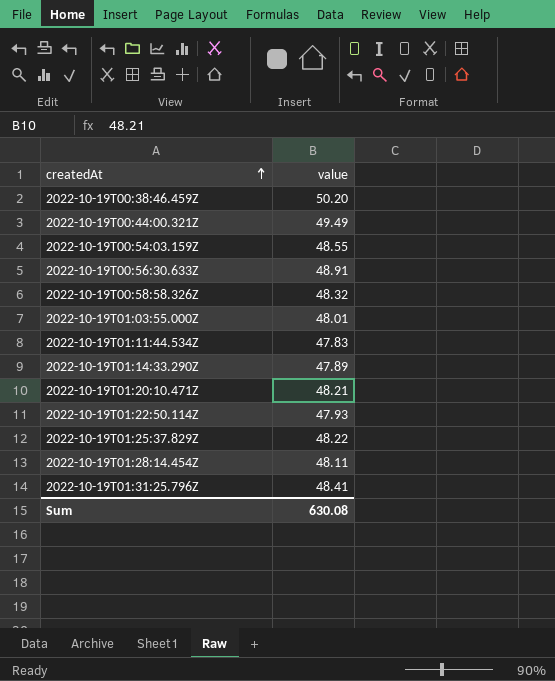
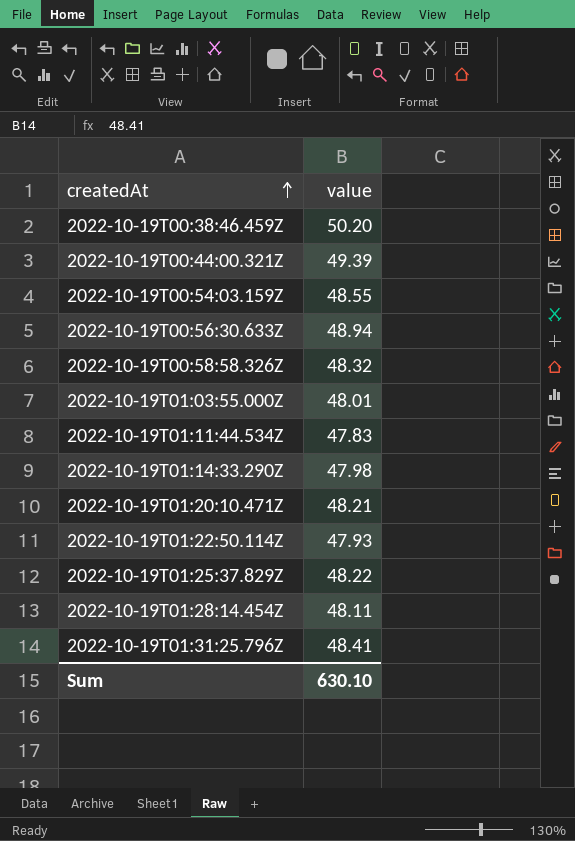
2022-10-19T00:44:00.321Z | value: 49.49 -> 49.39
2022-10-19T00:56:30.633Z | value: 48.91 -> 48.94
2022-10-19T01:14:33.290Z | value: 47.89 -> 47.98
Sum | value: 630.08 -> 630.10

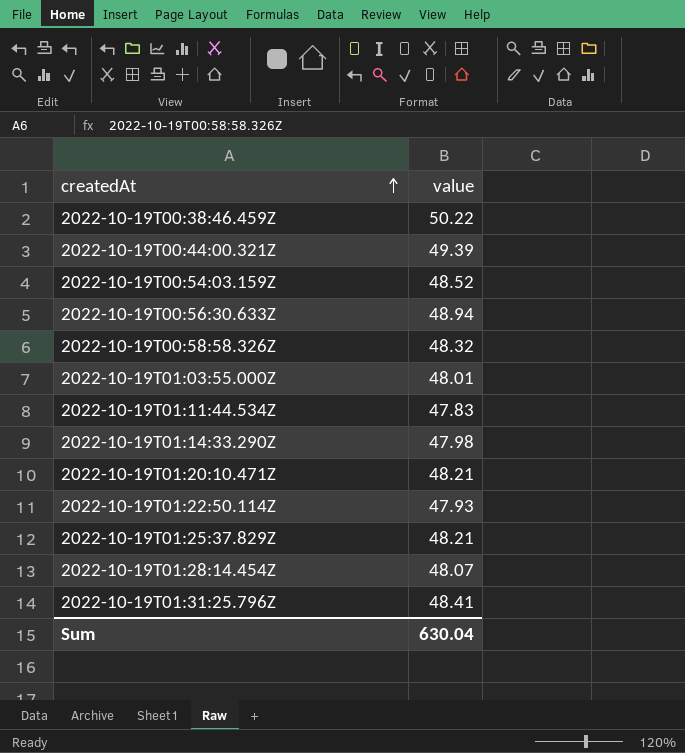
2022-10-19T00:38:46.459Z | value: 50.20 -> 50.22
2022-10-19T00:54:03.159Z | value: 48.55 -> 48.52
2022-10-19T01:25:37.829Z | value: 48.22 -> 48.21
2022-10-19T01:28:14.454Z | value: 48.11 -> 48.07
Sum | value: 630.10 -> 630.04

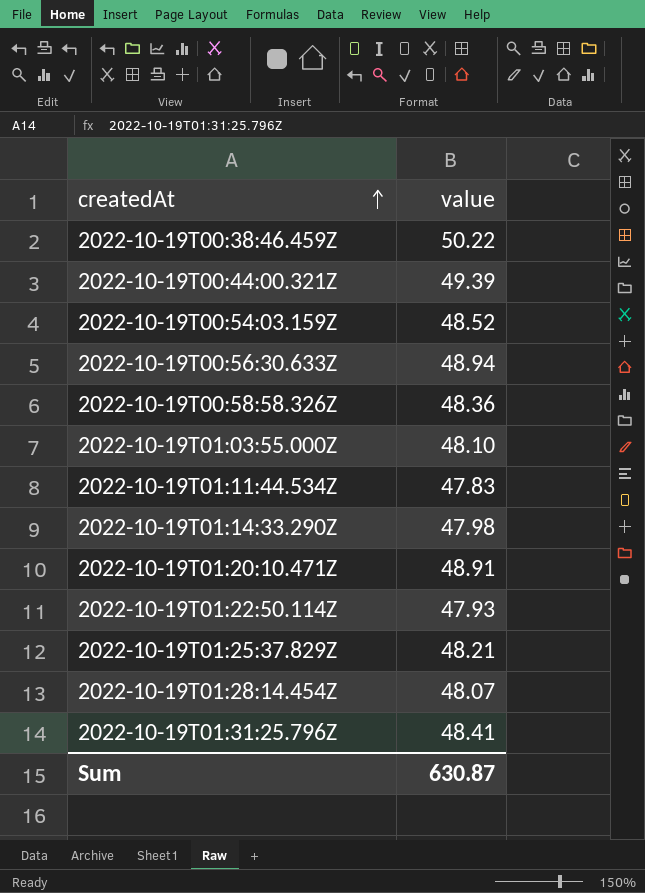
2022-10-19T00:58:58.326Z | value: 48.32 -> 48.36
2022-10-19T01:03:55.000Z | value: 48.01 -> 48.10
2022-10-19T01:20:10.471Z | value: 48.21 -> 48.91
Sum | value: 630.04 -> 630.87

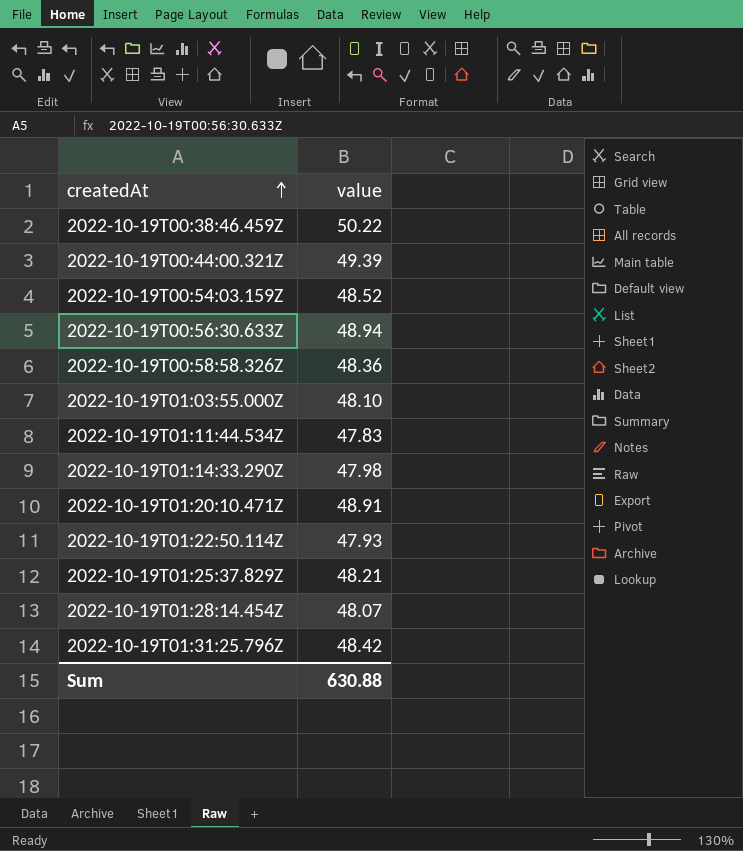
2022-10-19T01:31:25.796Z | value: 48.41 -> 48.42
Sum | value: 630.87 -> 630.88

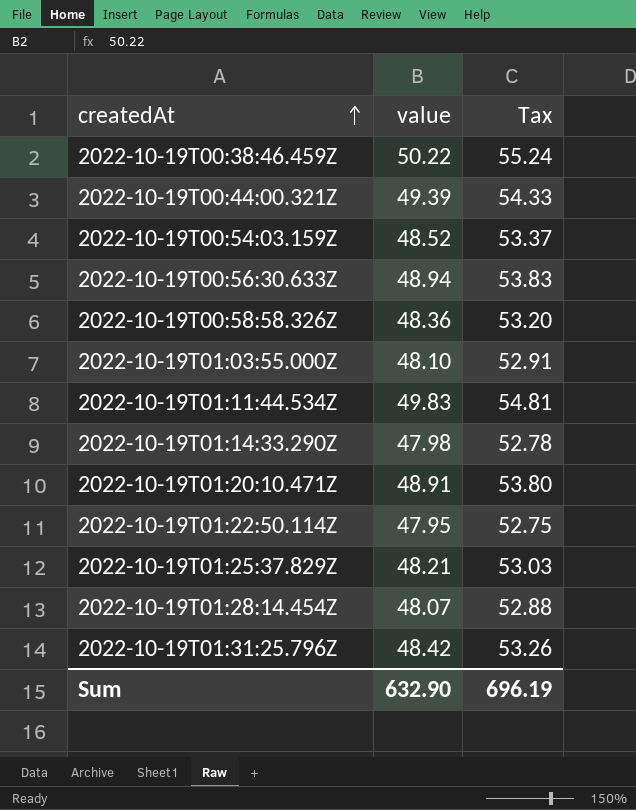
column Tax | formula: none -> [value] * 1.1
2022-10-19T01:11:44.534Z | value: 47.83 -> 49.83
2022-10-19T01:22:50.114Z | value: 47.93 -> 47.95
Sum | value: 630.88 -> 632.90

